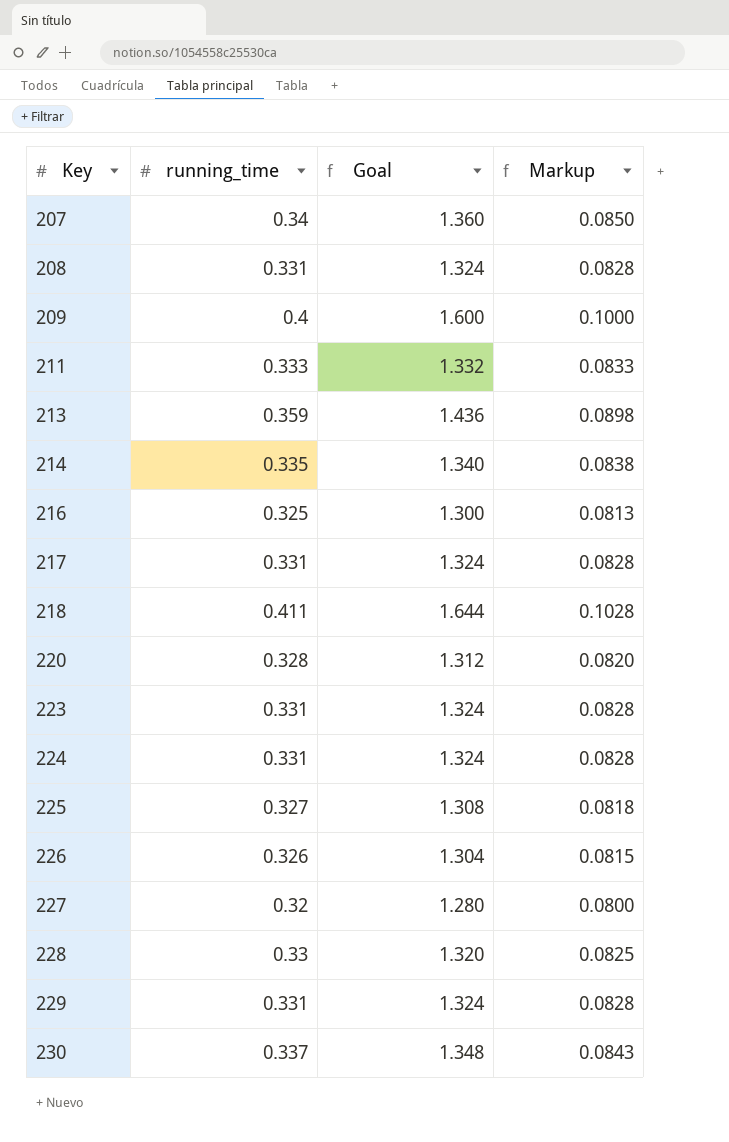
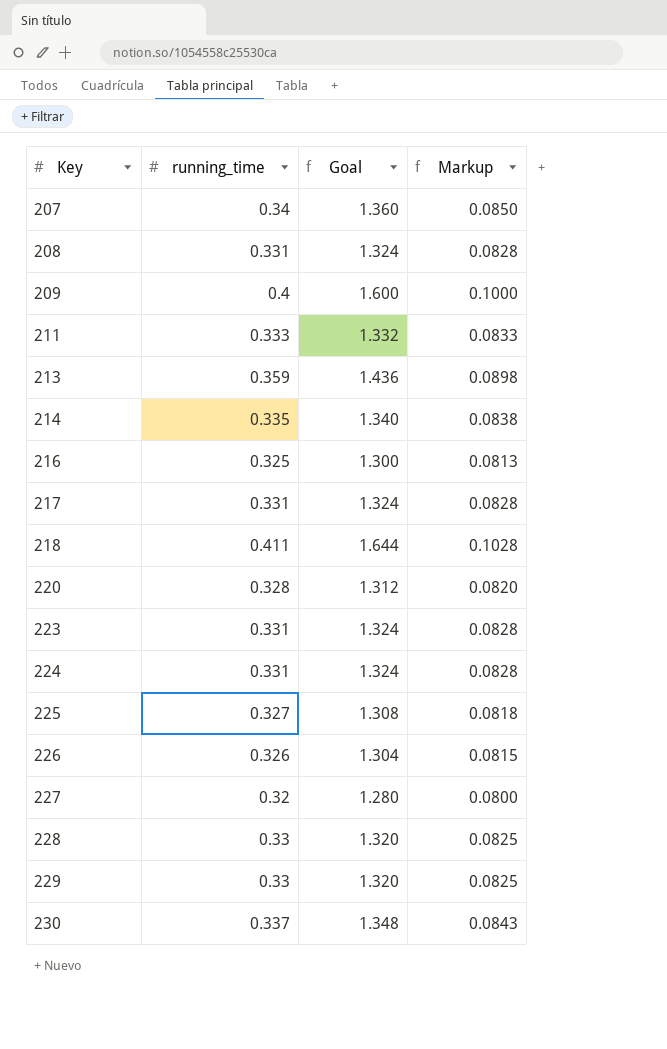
229 | running_time: 0.331 -> 0.33
229 | Goal: 1.324 -> 1.320
229 | Markup: 0.0828 -> 0.0825

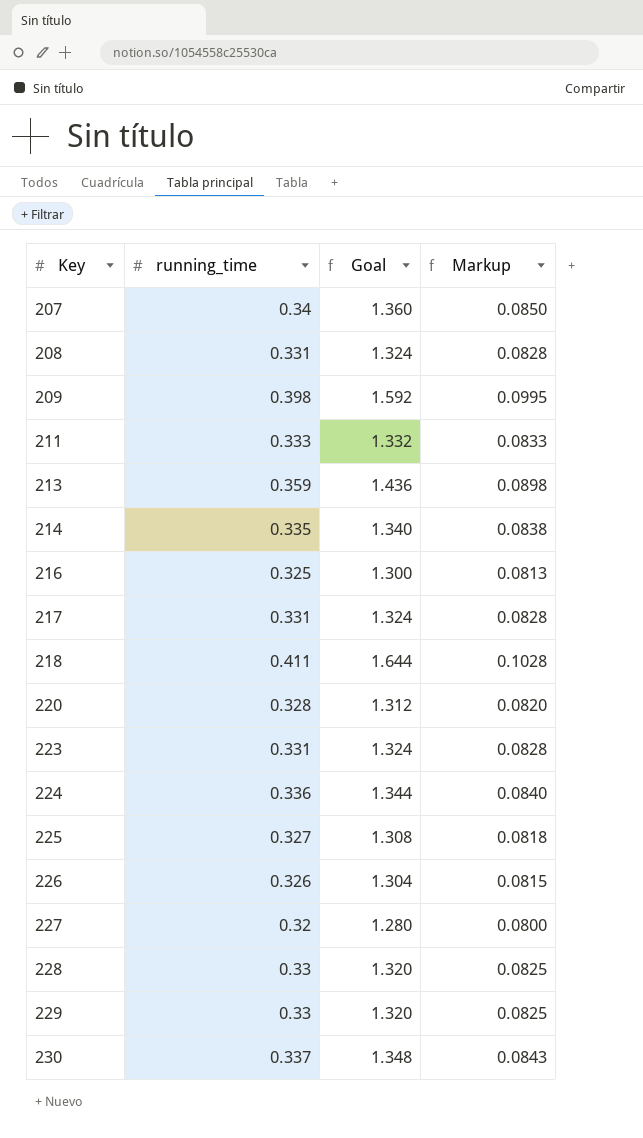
209 | running_time: 0.4 -> 0.398
209 | Goal: 1.600 -> 1.592
209 | Markup: 0.1000 -> 0.0995
224 | running_time: 0.331 -> 0.336
224 | Goal: 1.324 -> 1.344
224 | Markup: 0.0828 -> 0.0840

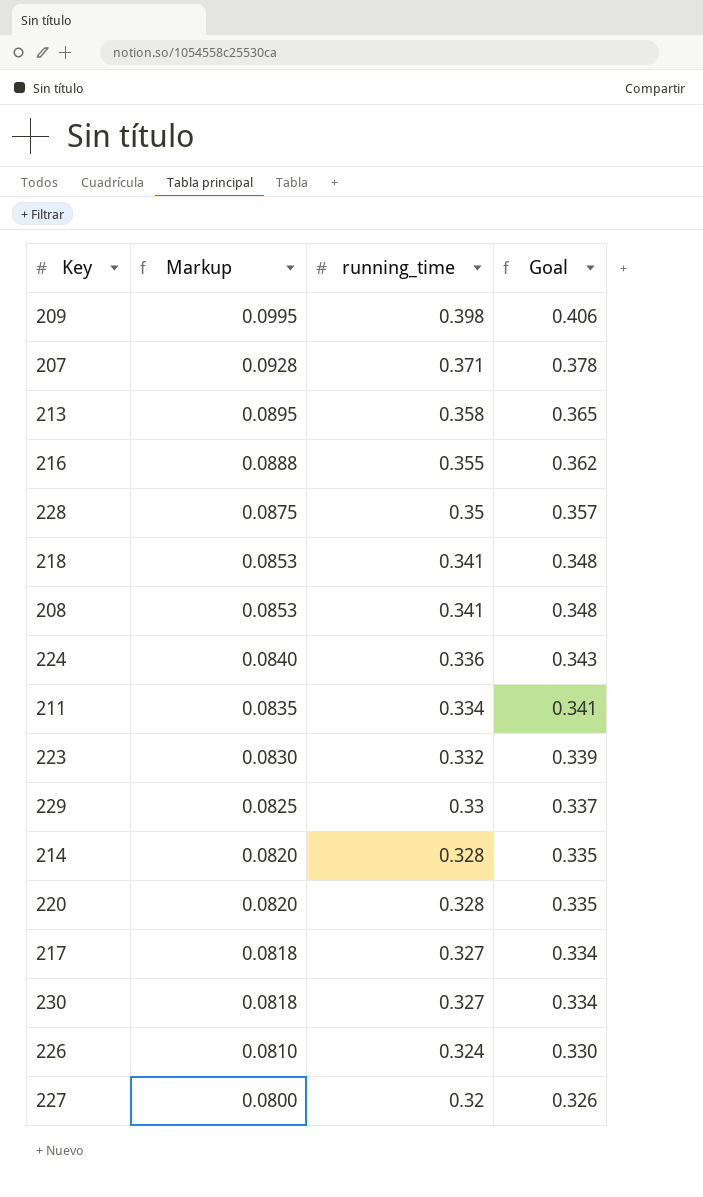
row order: Key ascending -> Markup descending
column Markup | position: 4 -> 2
column Goal | formula: [running_time] * 4 -> [running_time] * 1.02
row 225: 0.327 | 1.308 | 0.0818 -> none
207 | Markup: 0.0850 -> 0.0928
207 | running_time: 0.34 -> 0.371
213 | Markup: 0.0898 -> 0.0895
213 | running_time: 0.359 -> 0.358
216 | Markup: 0.0813 -> 0.0888
216 | running_time: 0.325 -> 0.355
228 | Markup: 0.0825 -> 0.0875
228 | running_time: 0.33 -> 0.35
218 | Markup: 0.1028 -> 0.0853
218 | running_time: 0.411 -> 0.341
208 | Markup: 0.0828 -> 0.0853
208 | running_time: 0.331 -> 0.341
211 | Markup: 0.0833 -> 0.0835
211 | running_time: 0.333 -> 0.334
223 | Markup: 0.0828 -> 0.0830
223 | running_time: 0.331 -> 0.332
214 | Markup: 0.0838 -> 0.0820
214 | running_time: 0.335 -> 0.328
217 | Markup: 0.0828 -> 0.0818
217 | running_time: 0.331 -> 0.327
230 | Markup: 0.0843 -> 0.0818
230 | running_time: 0.337 -> 0.327
226 | Markup: 0.0815 -> 0.0810
226 | running_time: 0.326 -> 0.324

